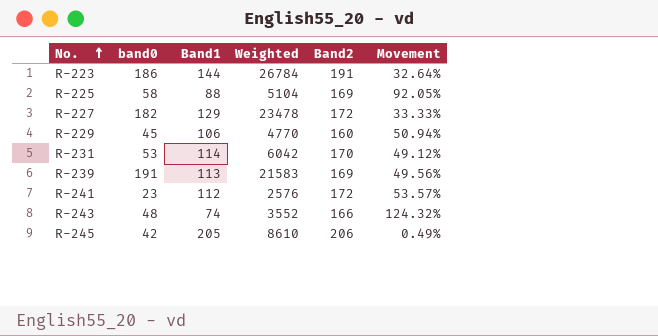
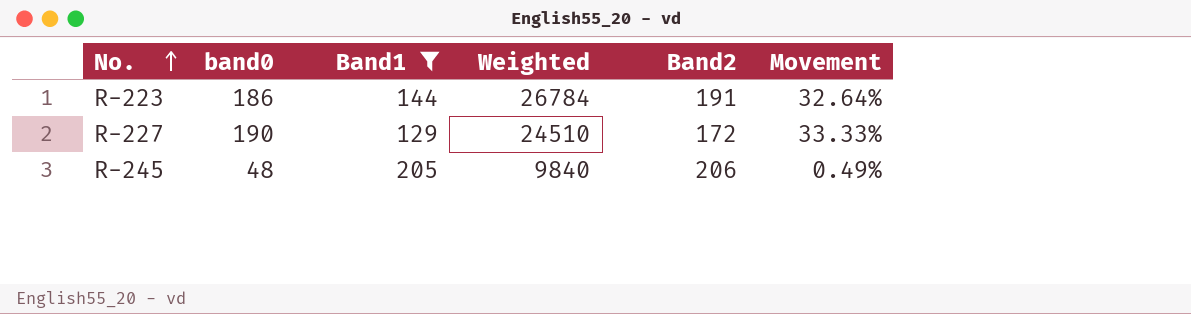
filter: none -> Band1 >= 129
R-227 | band0: 182 -> 190
R-227 | Weighted: 23478 -> 24510
R-245 | band0: 42 -> 48
R-245 | Weighted: 8610 -> 9840

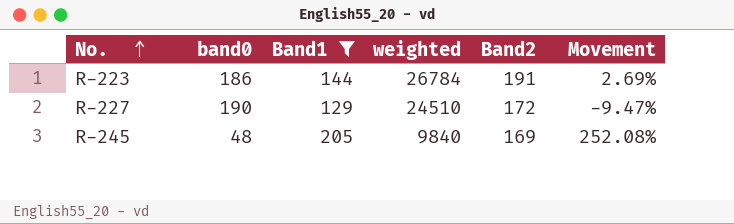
column name: Weighted -> weighted
column Movement | formula: ([Band2] - [Band1]) / [Band1] -> ([Band2] - [band0]) / [band0]
R-245 | Band2: 206 -> 169

